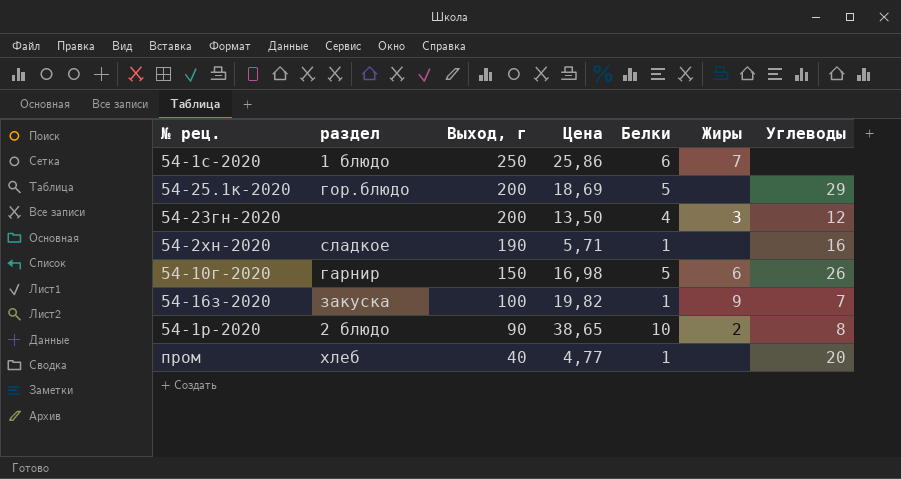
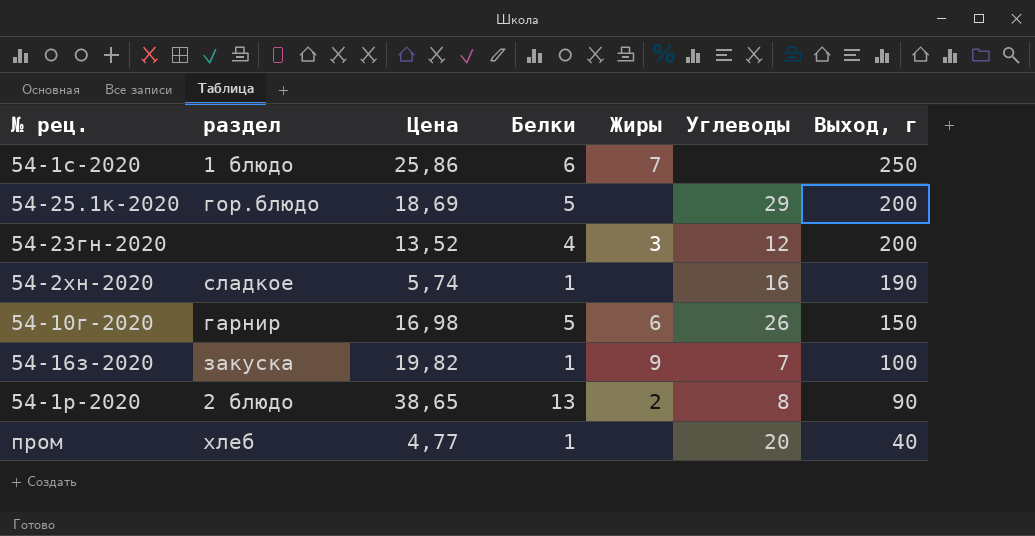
column Выход, г | position: 3 -> 7
54-23гн-2020 | Цена: 13,50 -> 13,52
54-2хн-2020 | Цена: 5,71 -> 5,74
54-1р-2020 | Белки: 10 -> 13

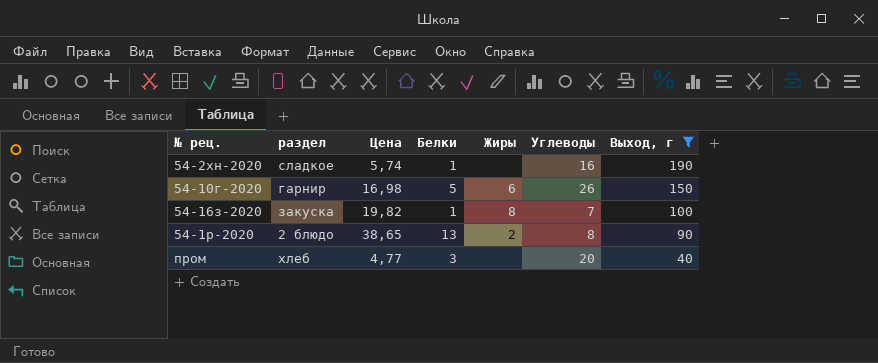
filter: none -> Выход, г <= 190
54-16з-2020 | Жиры: 9 -> 8
пром | Белки: 1 -> 3

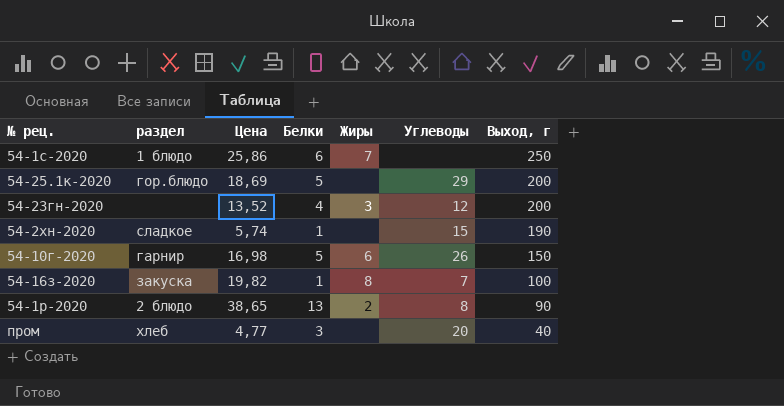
filter: Выход, г <= 190 -> none
54-2хн-2020 | Углеводы: 16 -> 15

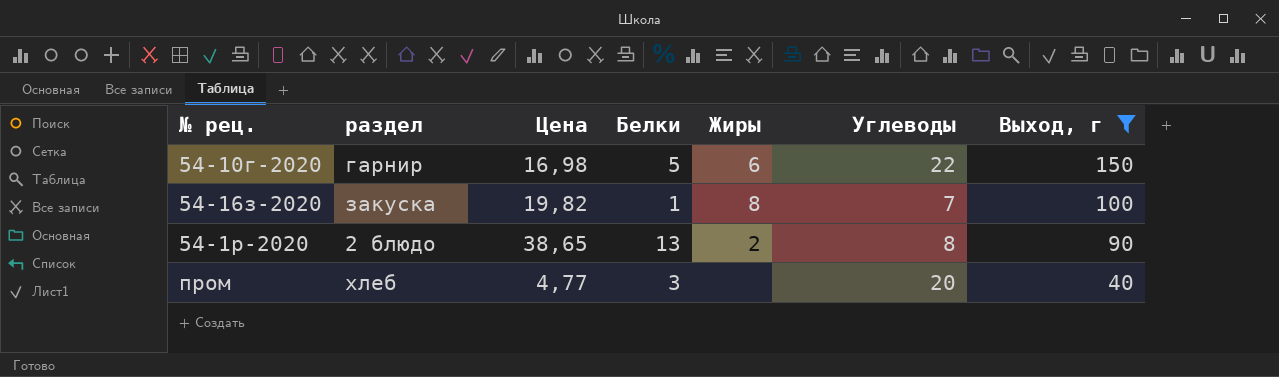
filter: none -> Выход, г <= 150
54-10г-2020 | Углеводы: 26 -> 22

